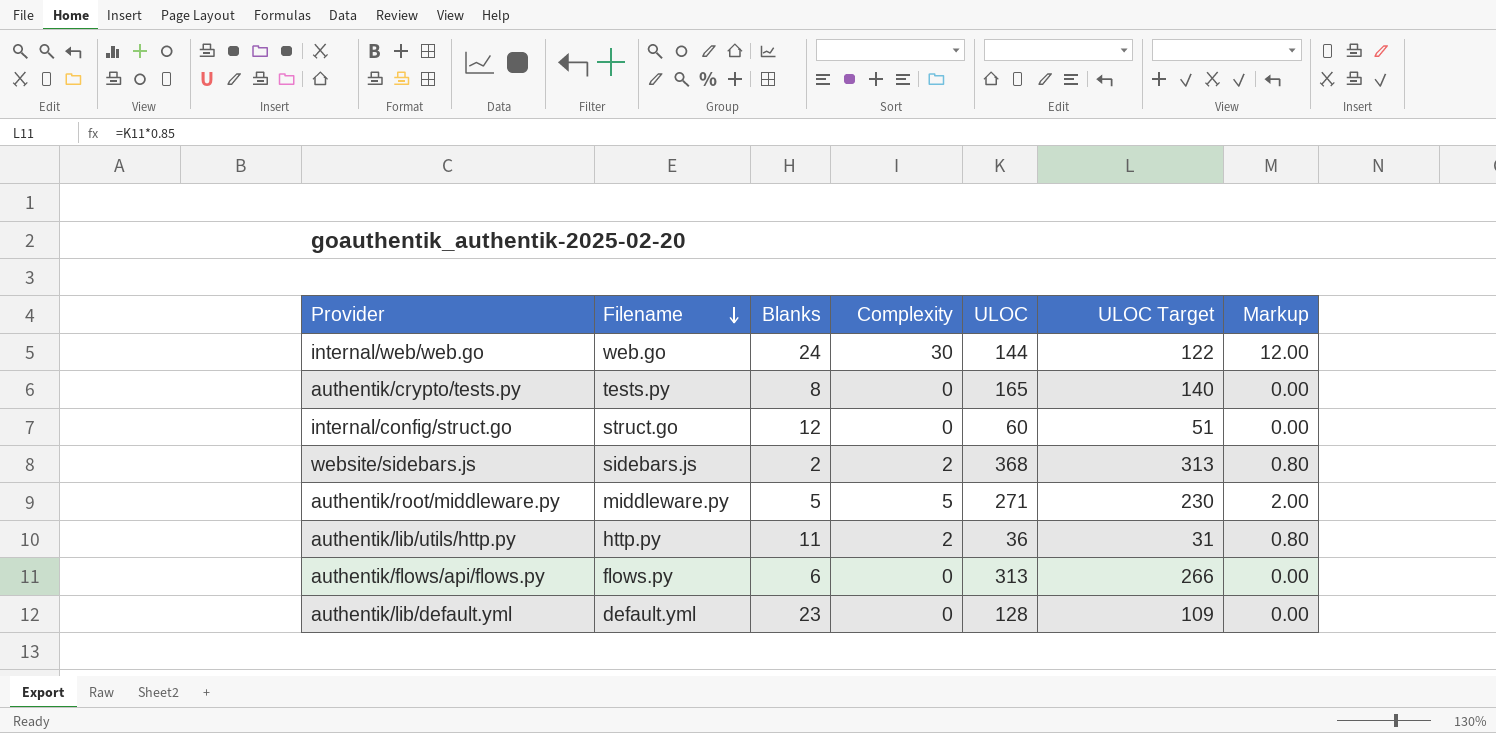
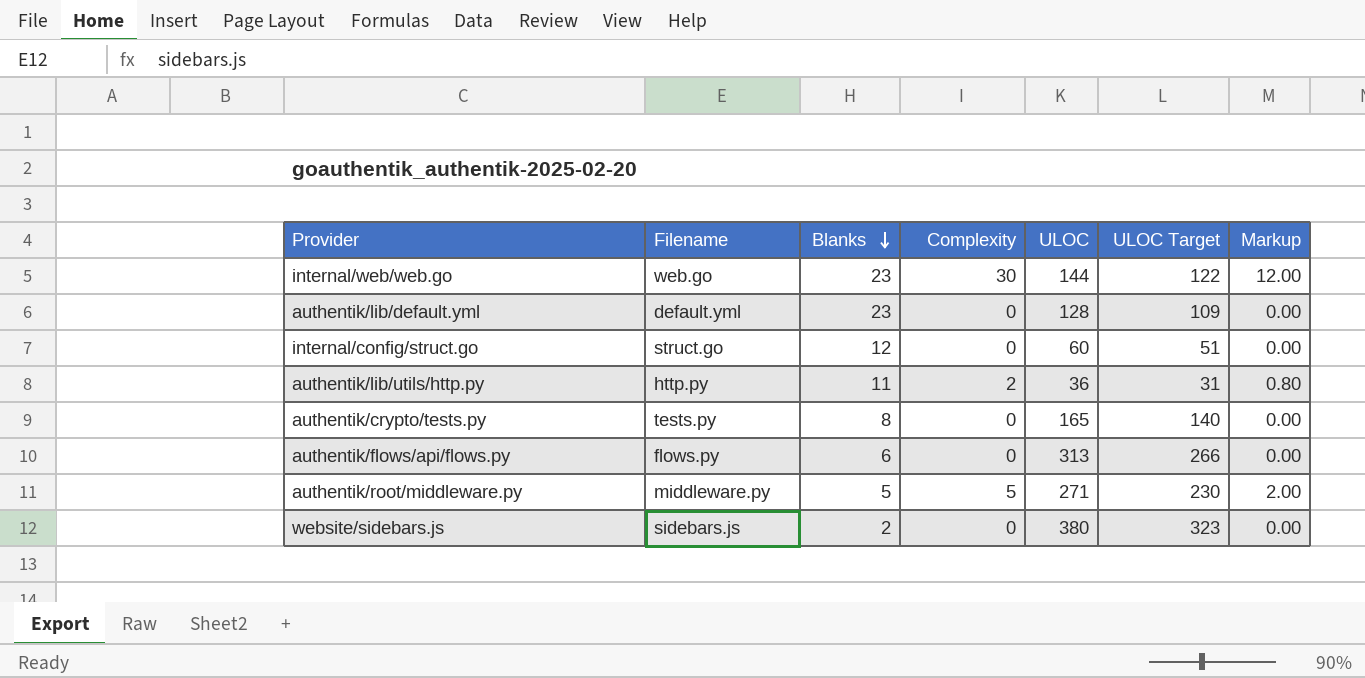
row order: Filename descending -> Blanks descending
internal/web/web.go | Blanks: 24 -> 23
website/sidebars.js | Complexity: 2 -> 0
website/sidebars.js | ULOC: 368 -> 380
website/sidebars.js | ULOC Target: 313 -> 323
website/sidebars.js | Markup: 0.80 -> 0.00

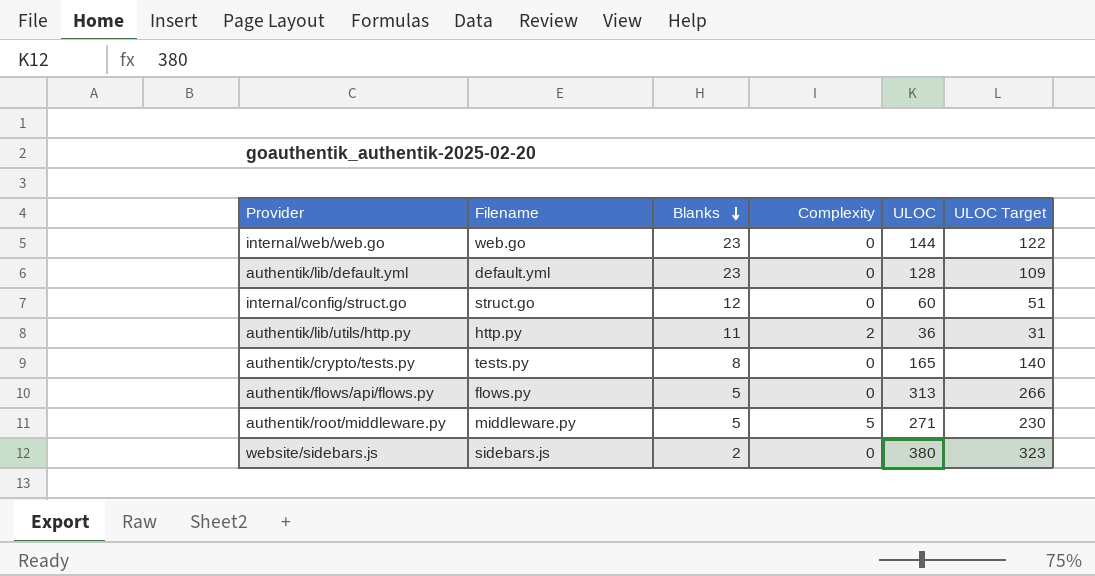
column Markup | formula: [Complexity] * 0.4 -> none
internal/web/web.go | Complexity: 30 -> 0
authentik/flows/api/flows.py | Blanks: 6 -> 5

